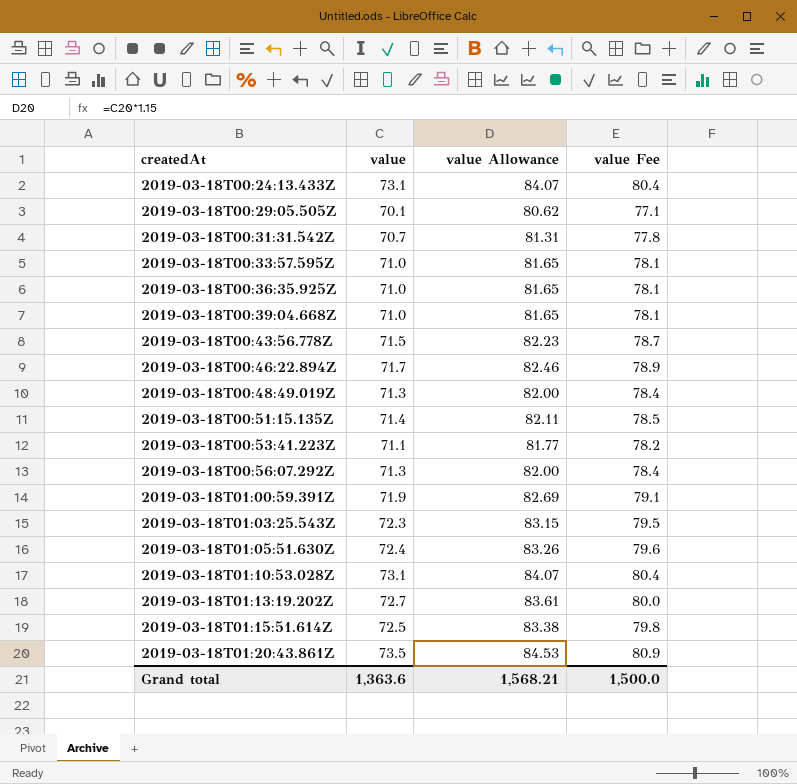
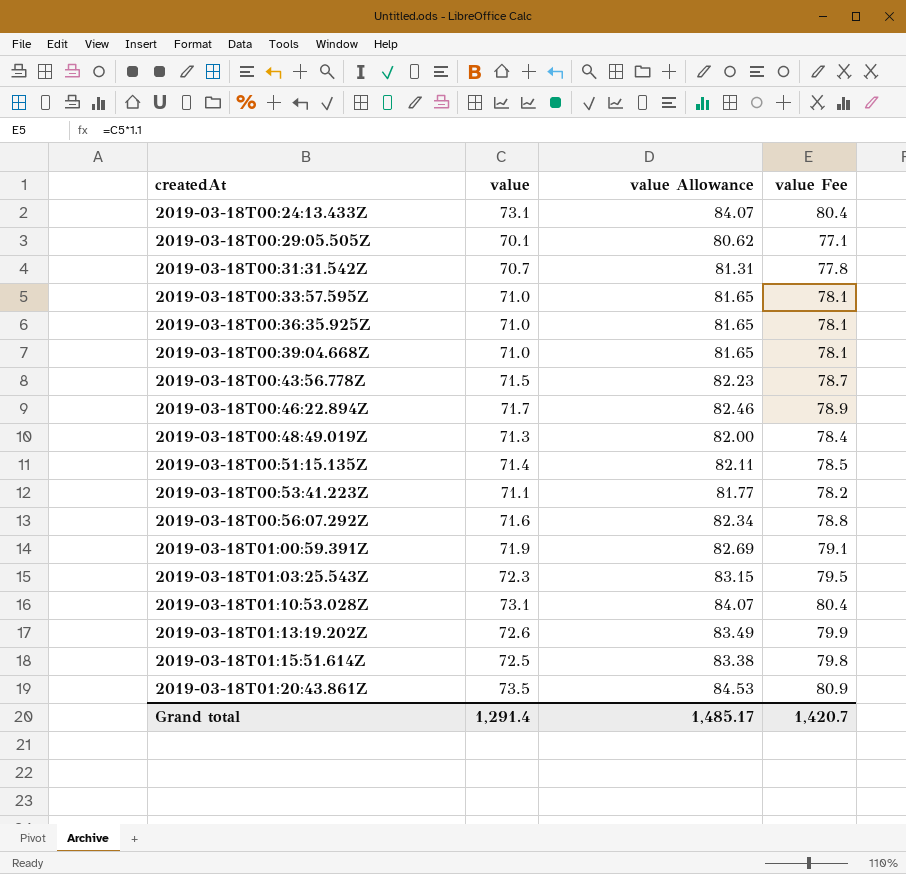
row 2019-03-18T01:05:51.630Z: 72.4 | 83.26 | 79.6 -> none
2019-03-18T00:56:07.292Z | value: 71.3 -> 71.6
2019-03-18T00:56:07.292Z | value Allowance: 82.00 -> 82.34
2019-03-18T00:56:07.292Z | value Fee: 78.4 -> 78.8
2019-03-18T01:13:19.202Z | value: 72.7 -> 72.6
2019-03-18T01:13:19.202Z | value Allowance: 83.61 -> 83.49
2019-03-18T01:13:19.202Z | value Fee: 80.0 -> 79.9
Grand total | value: 1,363.6 -> 1,291.4
Grand total | value Allowance: 1,568.21 -> 1,485.17
Grand total | value Fee: 1,500.0 -> 1,420.7

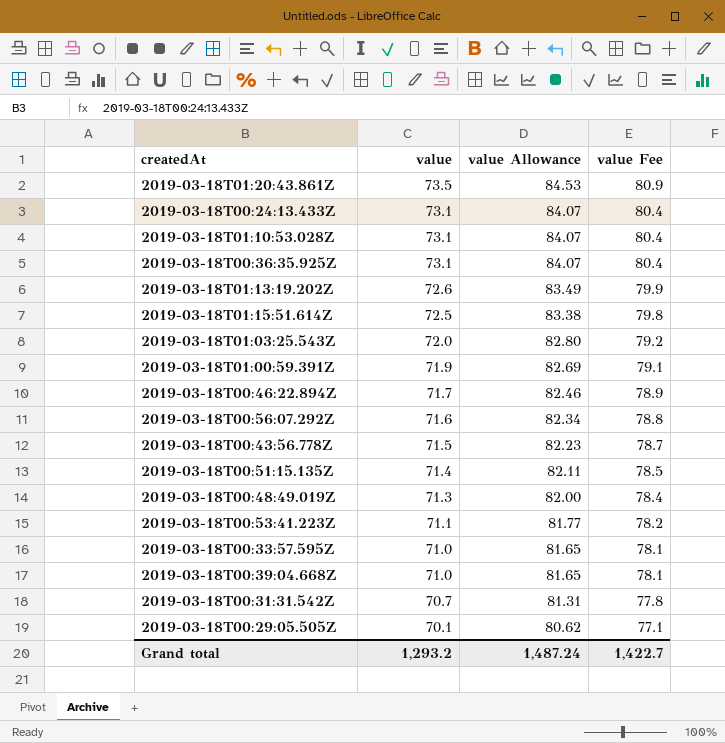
row order: createdAt ascending -> value descending
2019-03-18T00:36:35.925Z | value: 71.0 -> 73.1
2019-03-18T00:36:35.925Z | value Allowance: 81.65 -> 84.07
2019-03-18T00:36:35.925Z | value Fee: 78.1 -> 80.4
2019-03-18T01:03:25.543Z | value: 72.3 -> 72.0
2019-03-18T01:03:25.543Z | value Allowance: 83.15 -> 82.80
2019-03-18T01:03:25.543Z | value Fee: 79.5 -> 79.2
Grand total | value: 1,291.4 -> 1,293.2
Grand total | value Allowance: 1,485.17 -> 1,487.24
Grand total | value Fee: 1,420.7 -> 1,422.7

